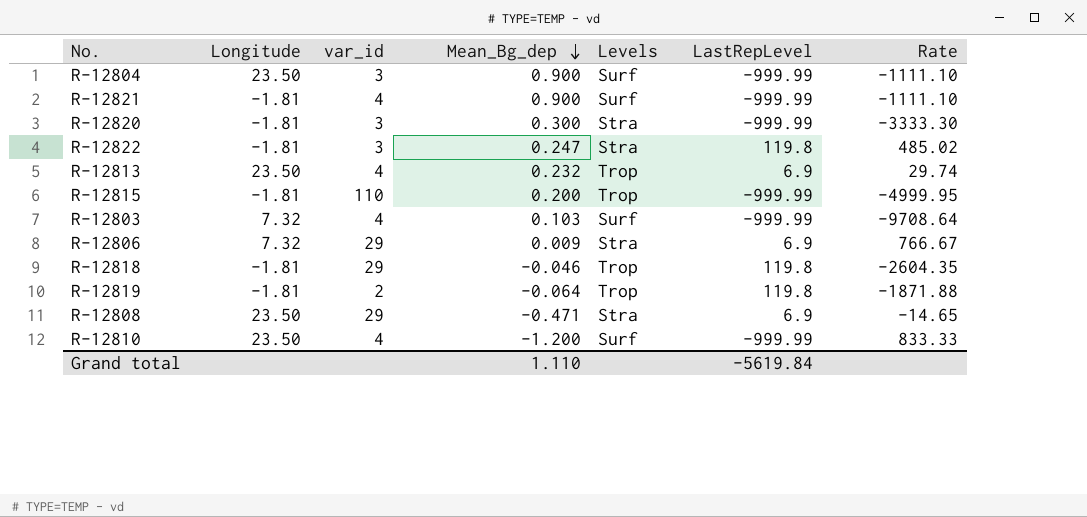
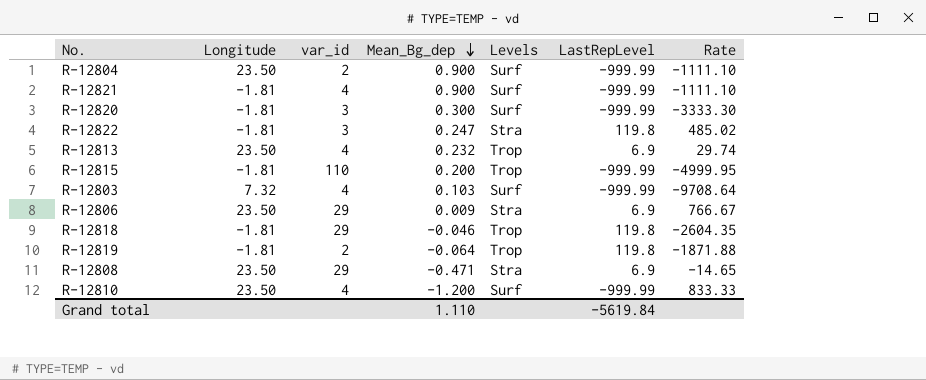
R-12804 | var_id: 3 -> 2
R-12820 | Levels: Stra -> Surf
R-12806 | Longitude: 7.32 -> 23.50

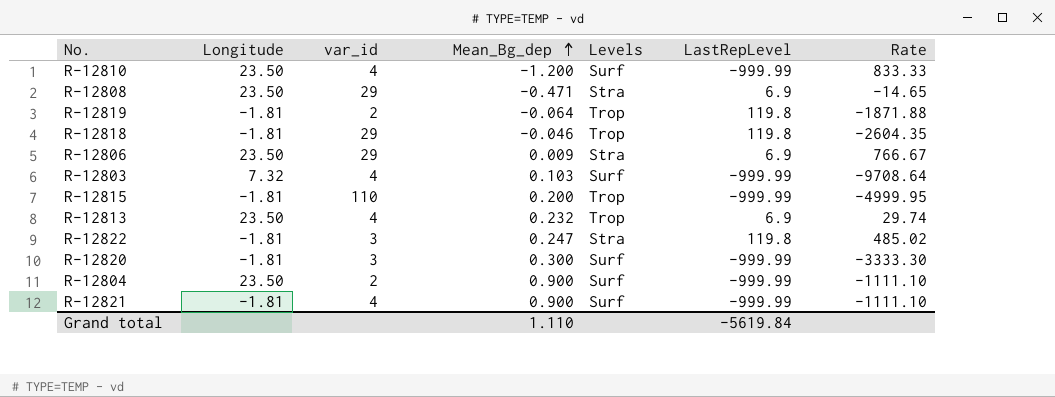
row order: Mean_Bg_dep descending -> Mean_Bg_dep ascending

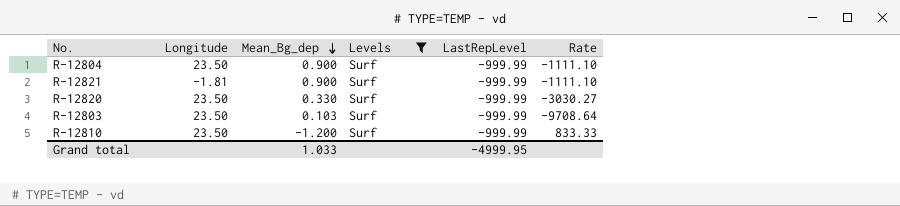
filter: none -> Levels = Surf
row order: Mean_Bg_dep ascending -> Mean_Bg_dep descending
column var_id | position: 3 -> none
R-12820 | Longitude: -1.81 -> 23.50
R-12820 | Mean_Bg_dep: 0.300 -> 0.330
R-12820 | Rate: -3333.30 -> -3030.27
R-12803 | Longitude: 7.32 -> 23.50
Grand total | Mean_Bg_dep: 1.110 -> 1.033
Grand total | LastRepLevel: -5619.84 -> -4999.95

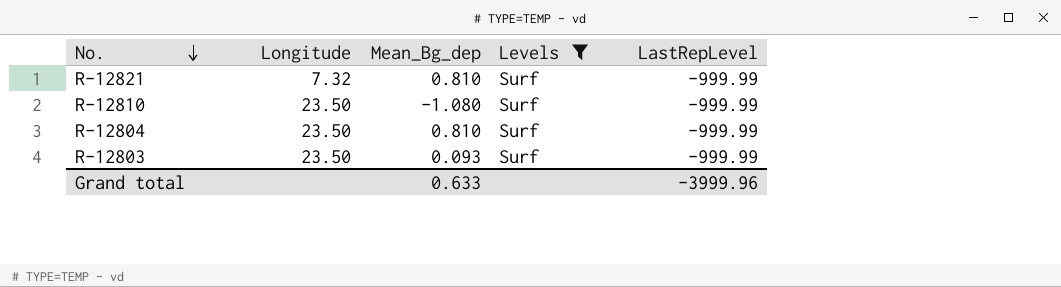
row order: Mean_Bg_dep descending -> No. descending
column Rate | formula: [LastRepLevel] / [Mean_Bg_dep] -> none
row R-12820: 23.50 | 0.330 | Surf | -999.99 | -3030.27 -> none
R-12821 | Longitude: -1.81 -> 7.32
R-12821 | Mean_Bg_dep: 0.900 -> 0.810
R-12810 | Mean_Bg_dep: -1.200 -> -1.080
R-12804 | Mean_Bg_dep: 0.900 -> 0.810
R-12803 | Mean_Bg_dep: 0.103 -> 0.093
Grand total | Mean_Bg_dep: 1.033 -> 0.633
Grand total | LastRepLevel: -4999.95 -> -3999.96

